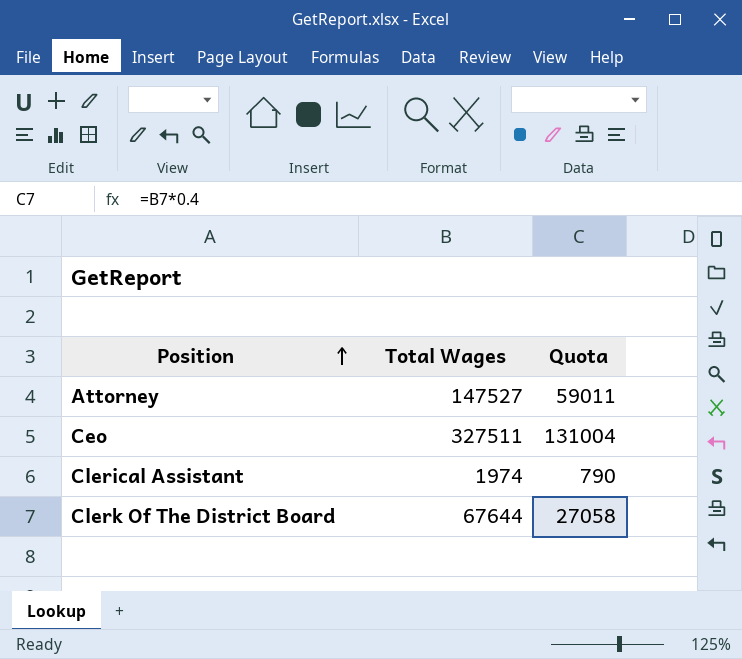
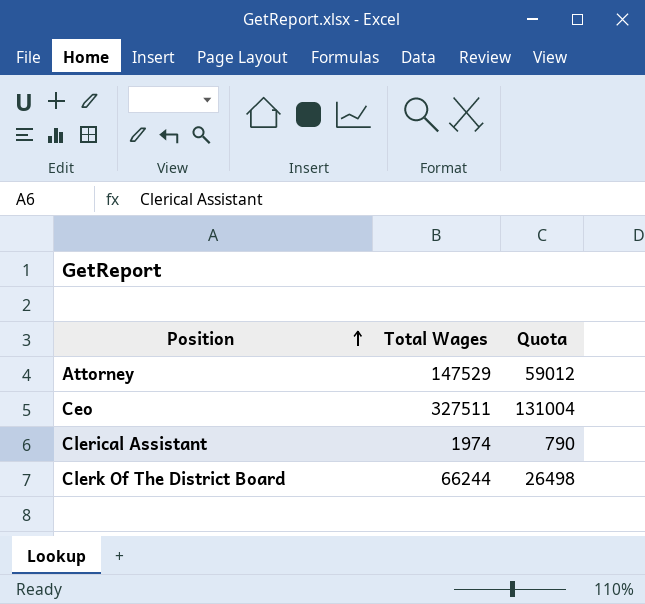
Attorney | Total Wages: 147527 -> 147529
Attorney | Quota: 59011 -> 59012
Clerk Of The District Board | Total Wages: 67644 -> 66244
Clerk Of The District Board | Quota: 27058 -> 26498

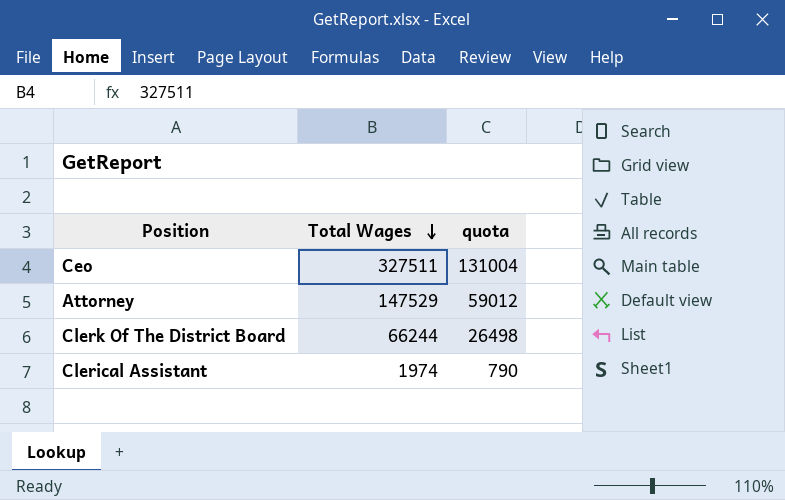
row order: Position ascending -> Total Wages descending
column name: Quota -> quota

